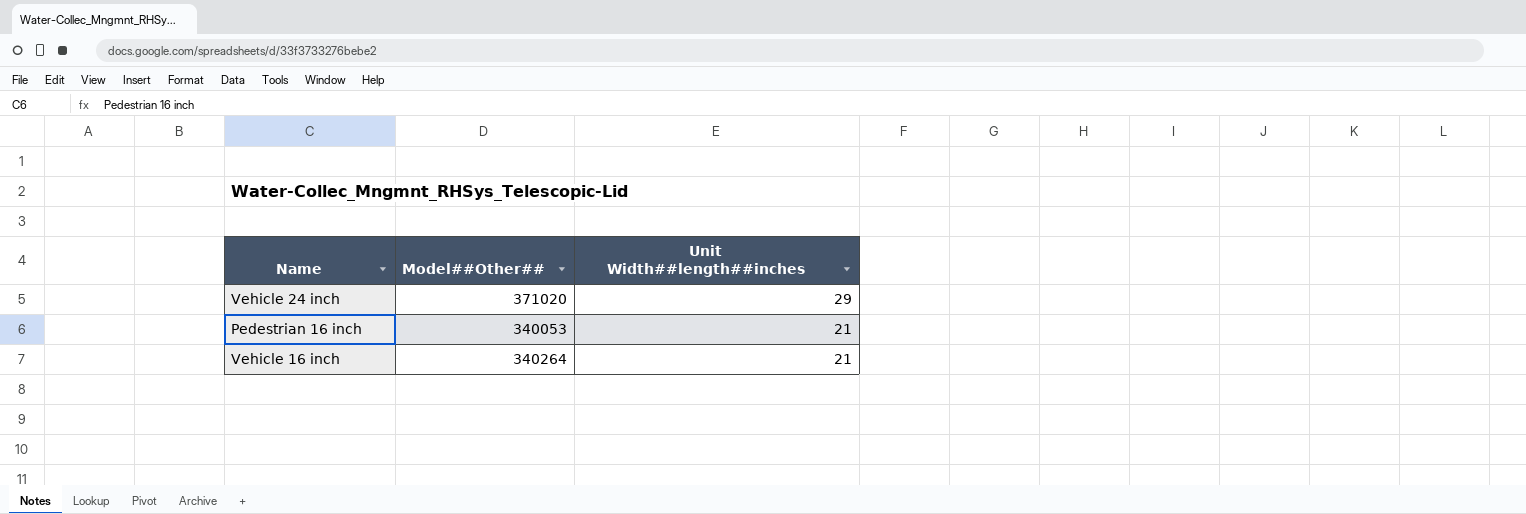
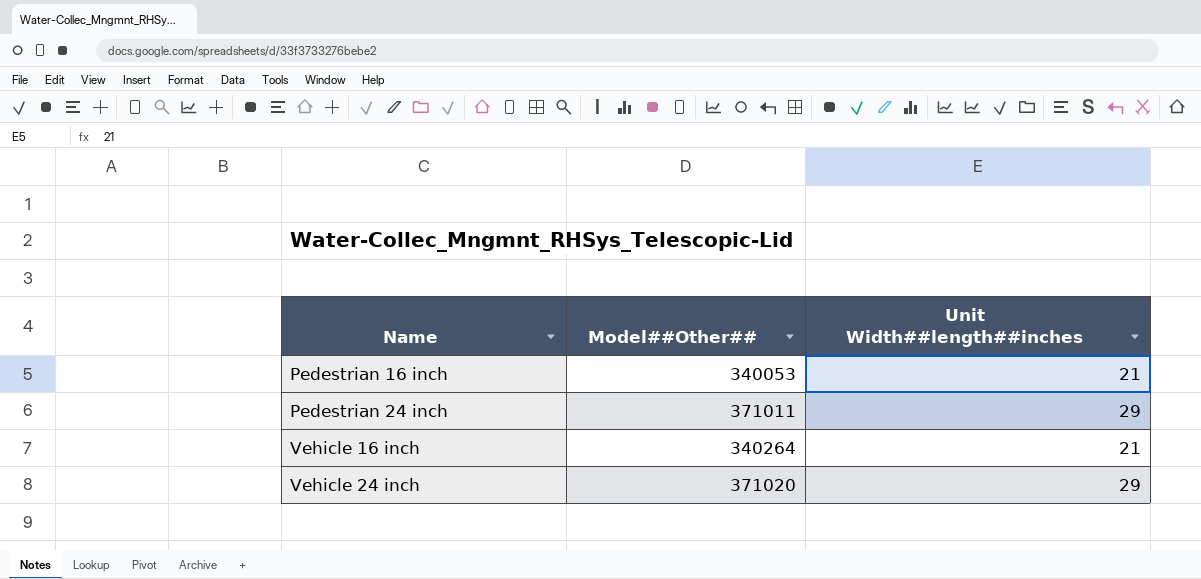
row order: Unit Width##length##inches descending -> Name ascending
row Pedestrian 24 inch: none -> 371011 | 29

